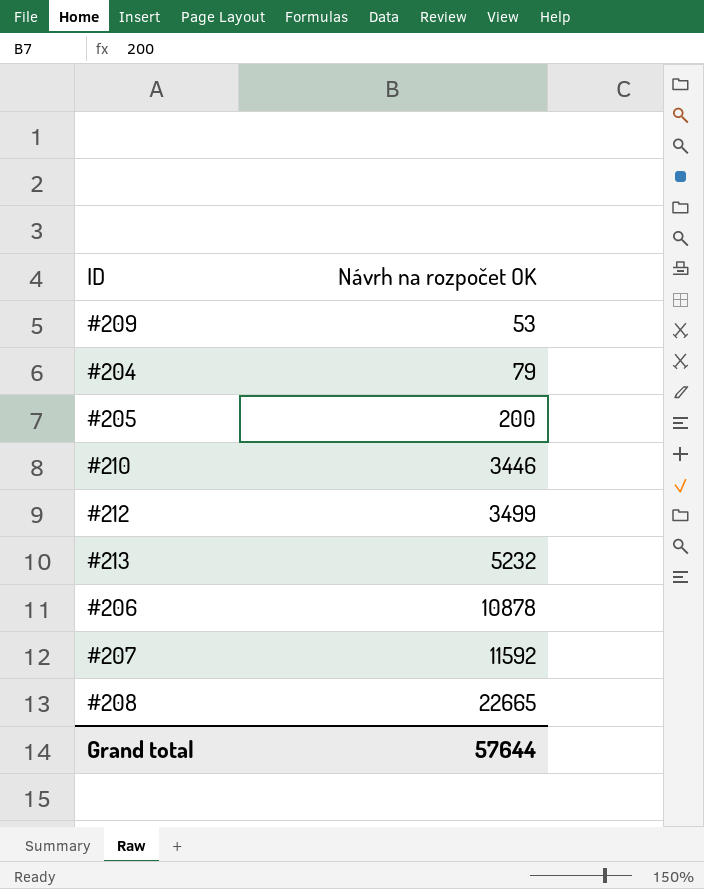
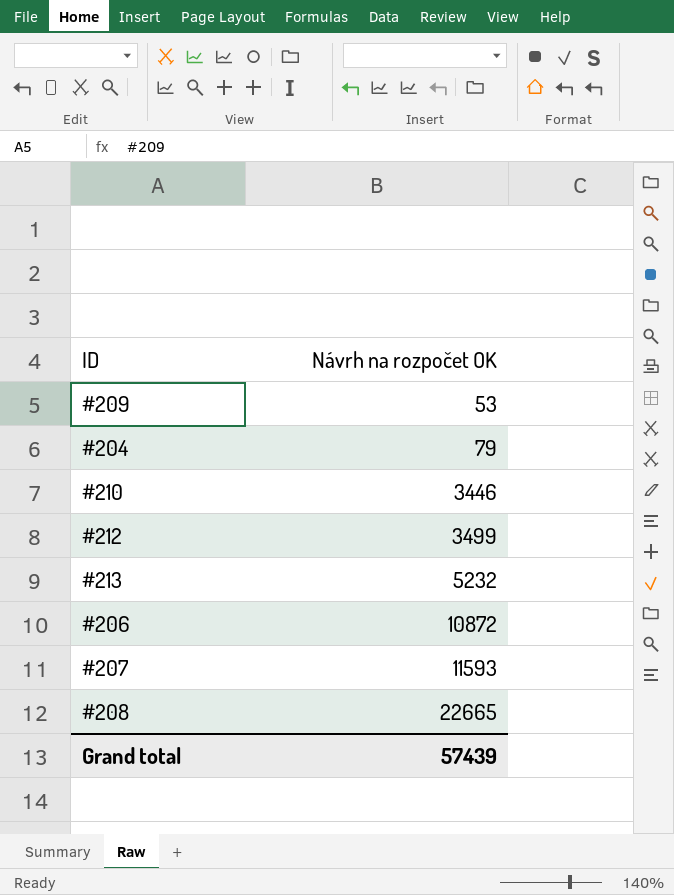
row #205: 200 -> none
#206 | Návrh na rozpočet OK: 10878 -> 10872
#207 | Návrh na rozpočet OK: 11592 -> 11593
Grand total | Návrh na rozpočet OK: 57644 -> 57439

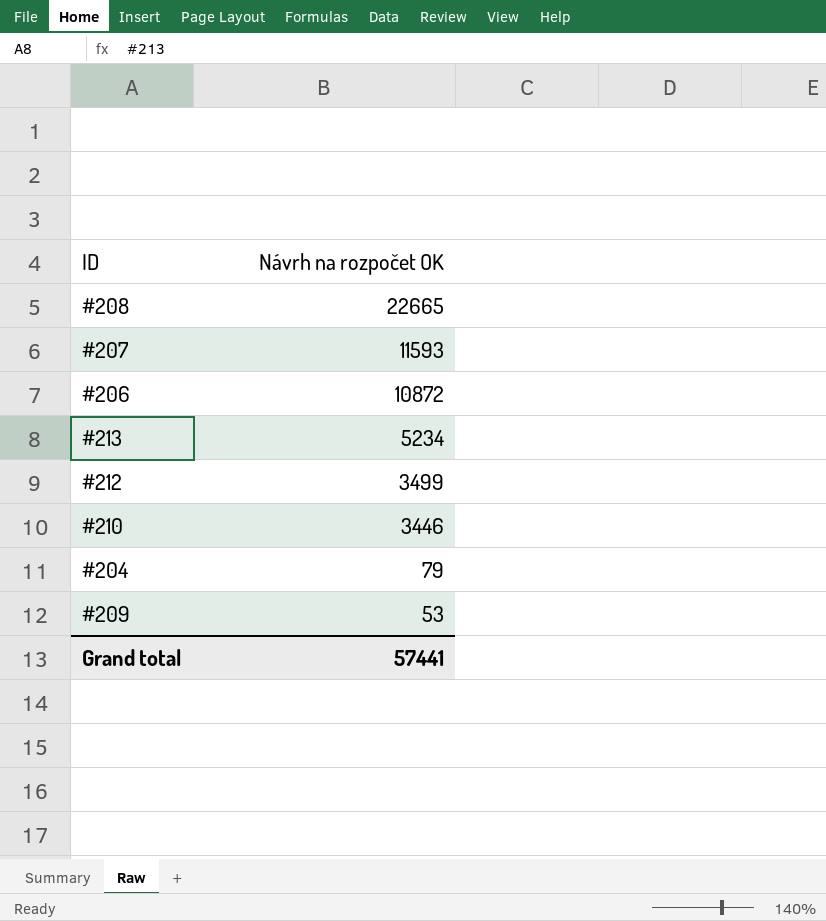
row order: Návrh na rozpočet OK ascending -> Návrh na rozpočet OK descending
#213 | Návrh na rozpočet OK: 5232 -> 5234
Grand total | Návrh na rozpočet OK: 57439 -> 57441

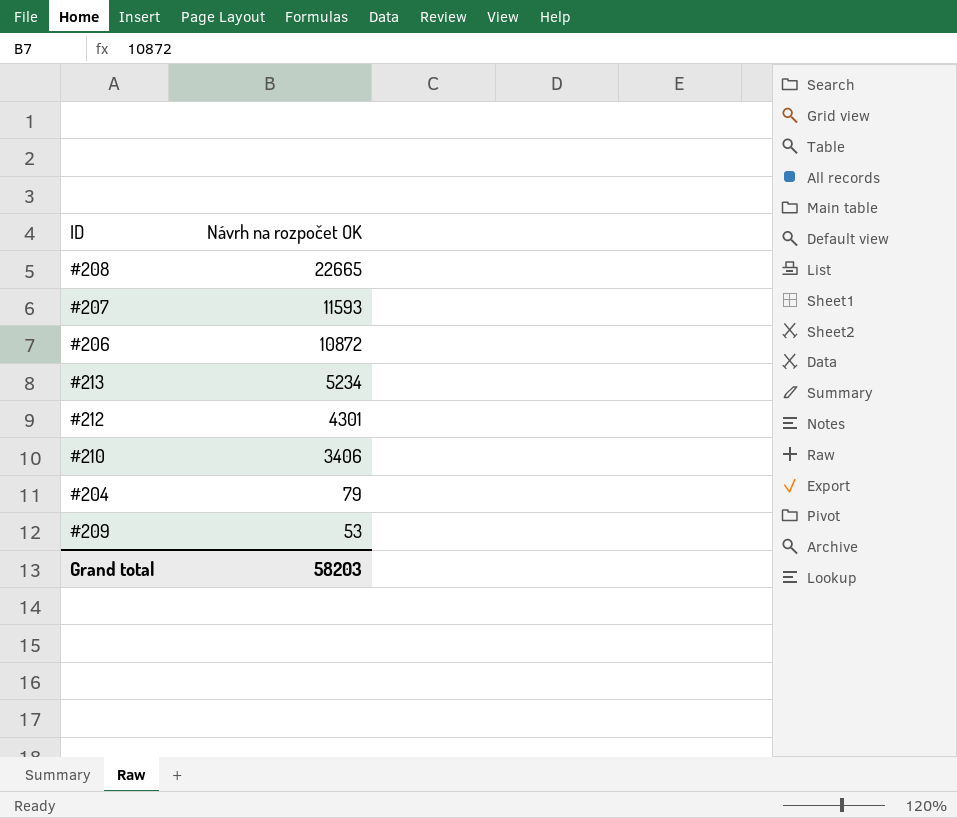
#212 | Návrh na rozpočet OK: 3499 -> 4301
#210 | Návrh na rozpočet OK: 3446 -> 3406
Grand total | Návrh na rozpočet OK: 57441 -> 58203

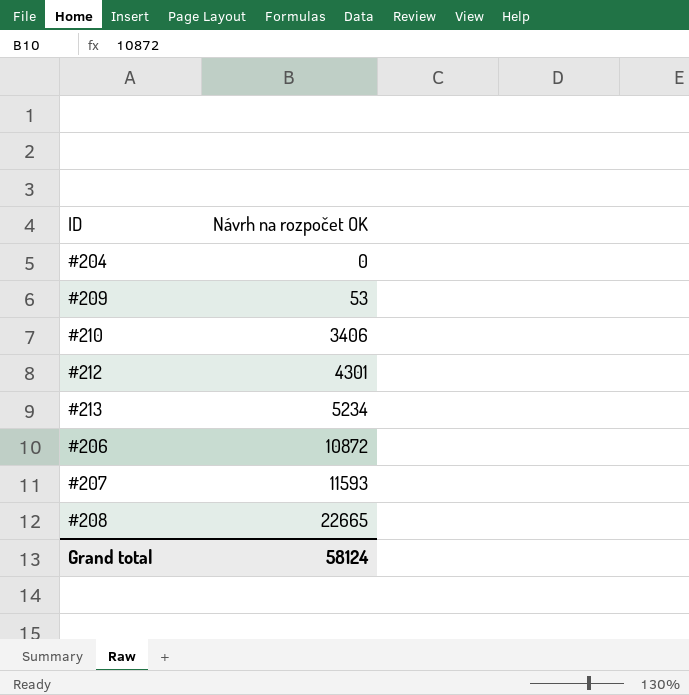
row order: Návrh na rozpočet OK descending -> Návrh na rozpočet OK ascending
#204 | Návrh na rozpočet OK: 79 -> 0
Grand total | Návrh na rozpočet OK: 58203 -> 58124

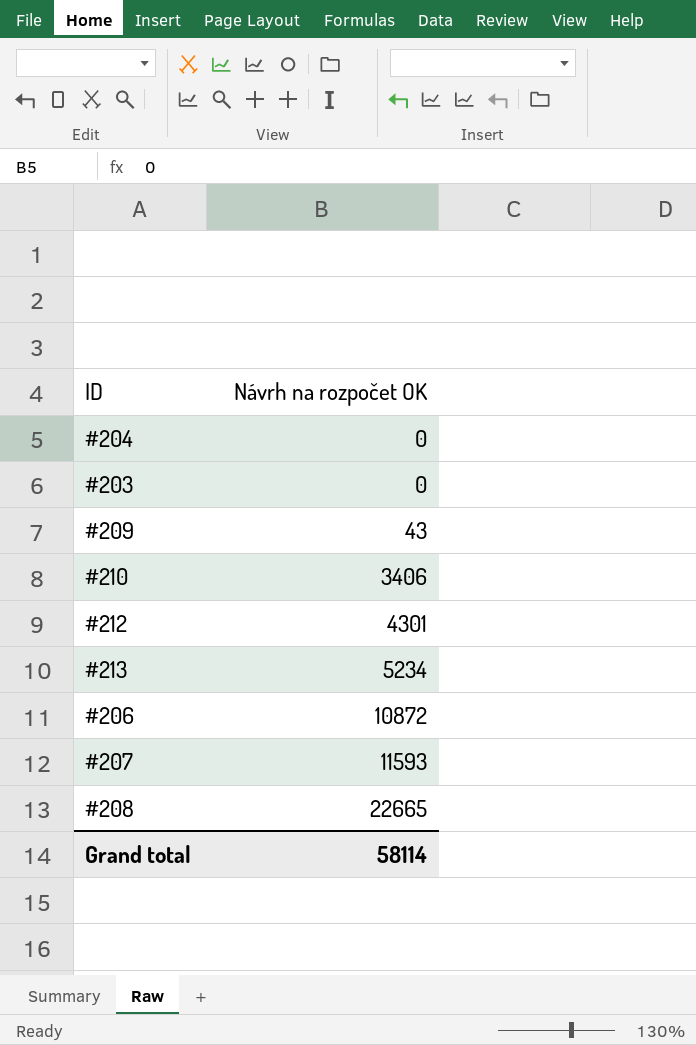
row #203: none -> 0
#209 | Návrh na rozpočet OK: 53 -> 43
Grand total | Návrh na rozpočet OK: 58124 -> 58114

